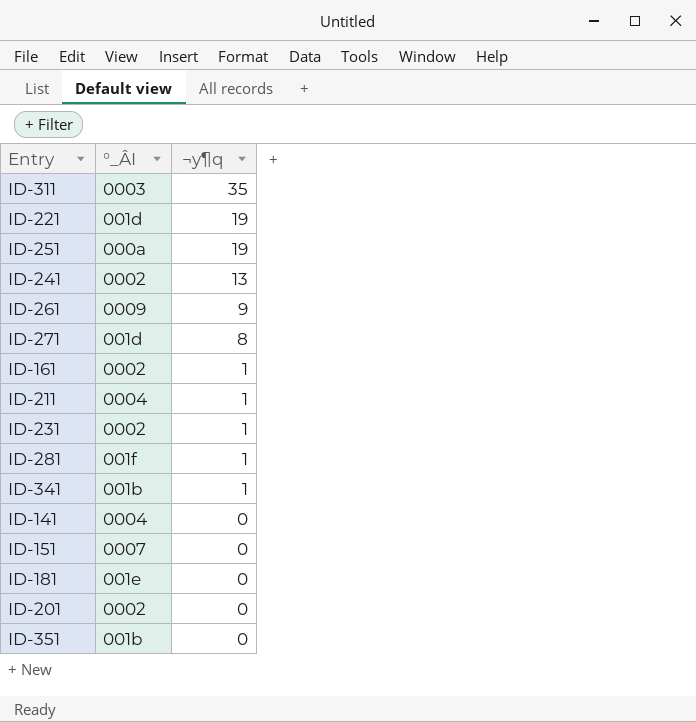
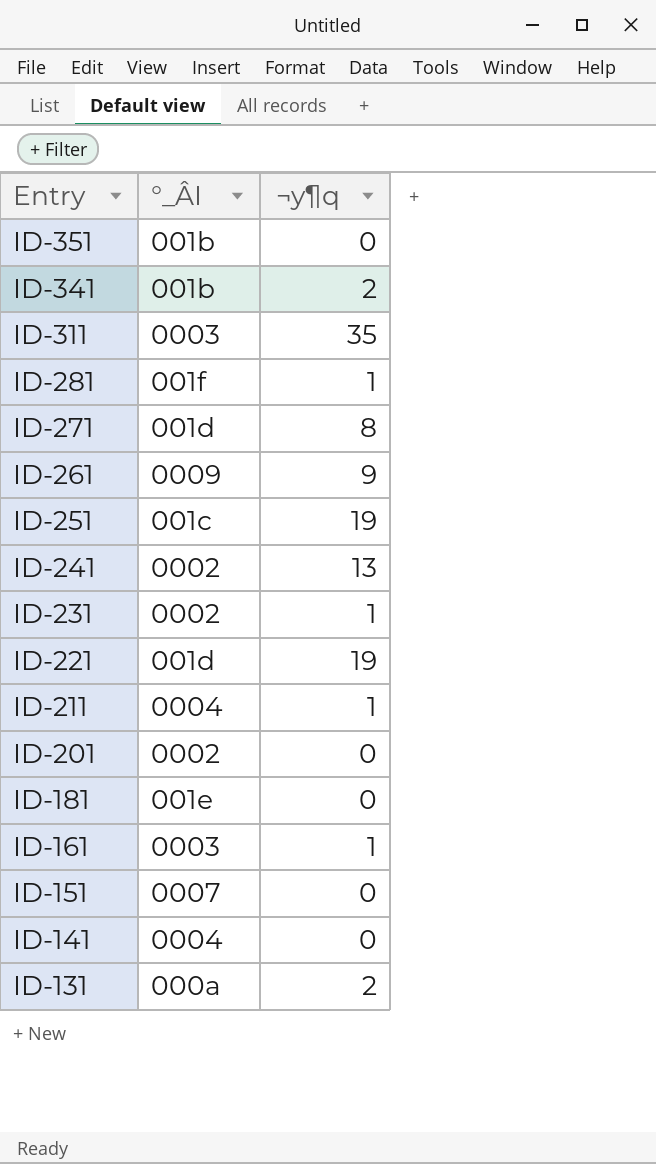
row order: ¬y¶q descending -> Entry descending
ID-341 | ¬y¶q: 1 -> 2
ID-251 | °_ÂI: 000a -> 001c
ID-161 | °_ÂI: 0002 -> 0003
row ID-131: none -> 000a | 2

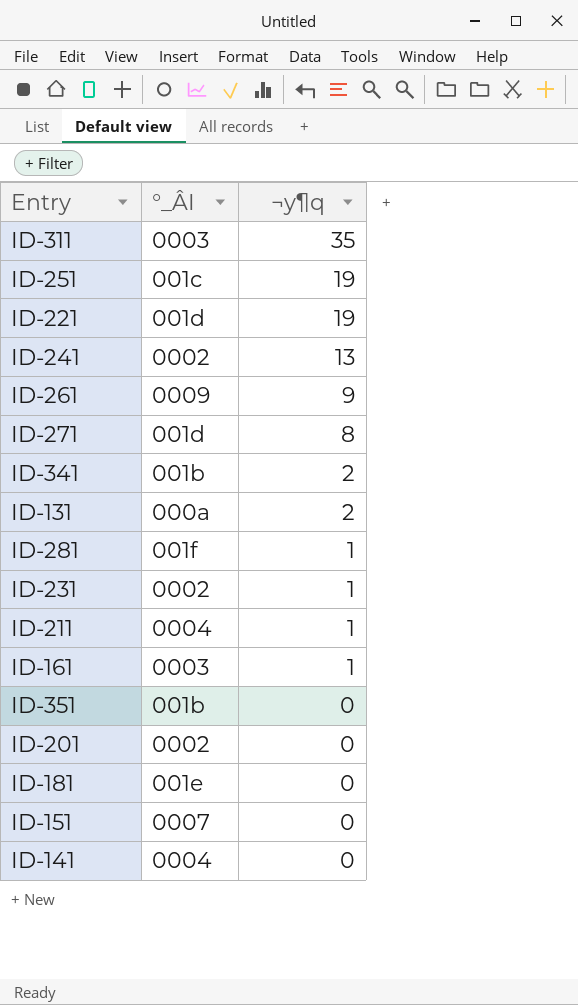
row order: Entry descending -> ¬y¶q descending

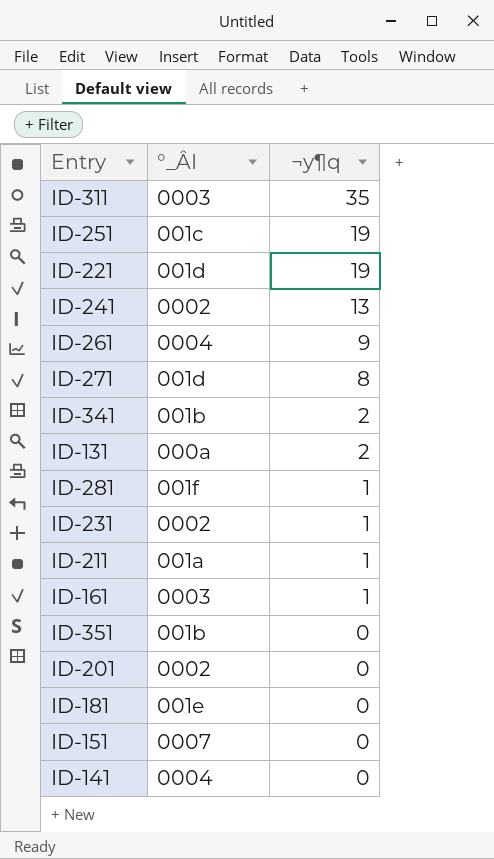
ID-261 | °_ÂI: 0009 -> 0004
ID-211 | °_ÂI: 0004 -> 001a

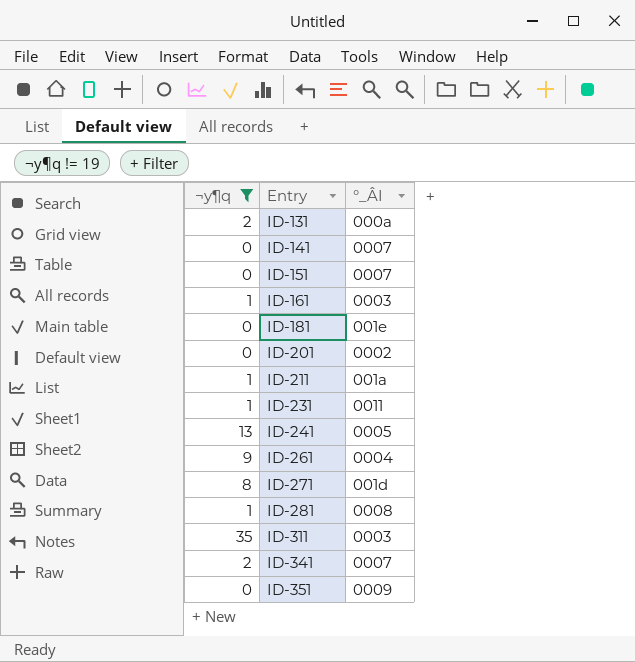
filter: none -> ¬y¶q != 19
row order: ¬y¶q descending -> Entry ascending
column ¬y¶q | position: 3 -> 1
ID-141 | °_ÂI: 0004 -> 0007
ID-231 | °_ÂI: 0002 -> 0011
ID-241 | °_ÂI: 0002 -> 0005
ID-281 | °_ÂI: 001f -> 0008
ID-341 | °_ÂI: 001b -> 0007
ID-351 | °_ÂI: 001b -> 0009

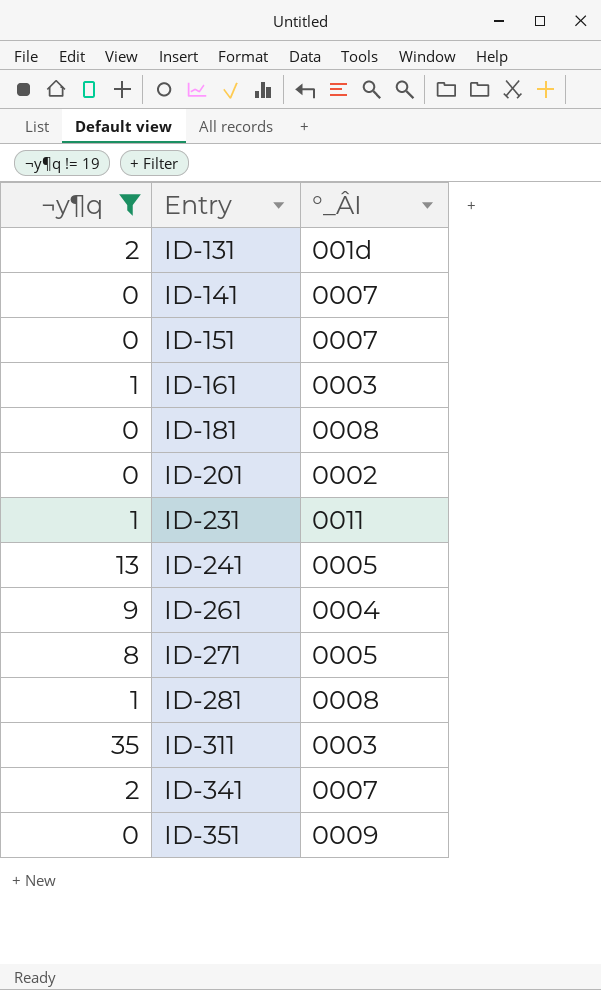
row ID-211: 1 | 001a -> none
ID-131 | °_ÂI: 000a -> 001d
ID-181 | °_ÂI: 001e -> 0008
ID-271 | °_ÂI: 001d -> 0005

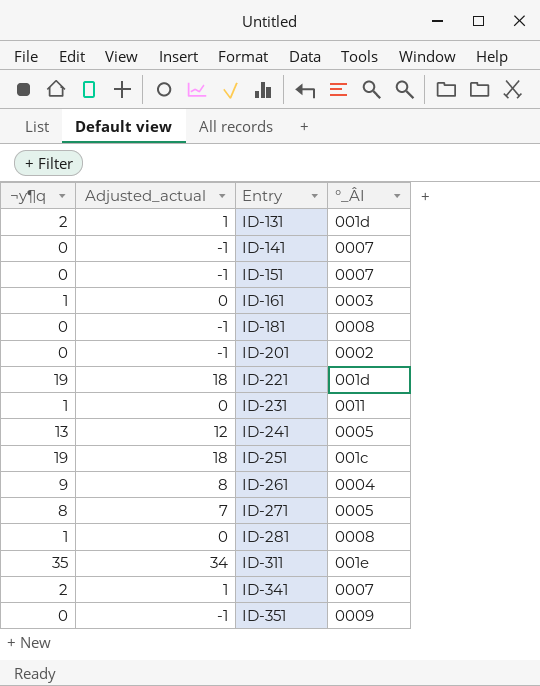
filter: ¬y¶q != 19 -> none
column Adjusted_actual | formula: none -> [¬y¶q] - 1
ID-311 | °_ÂI: 0003 -> 001e

